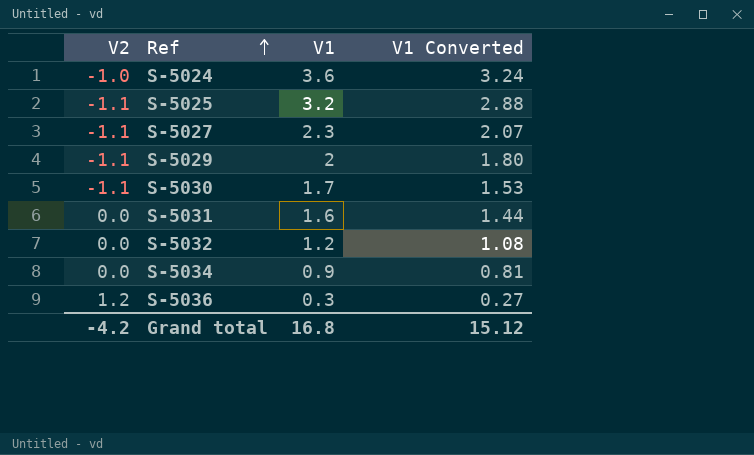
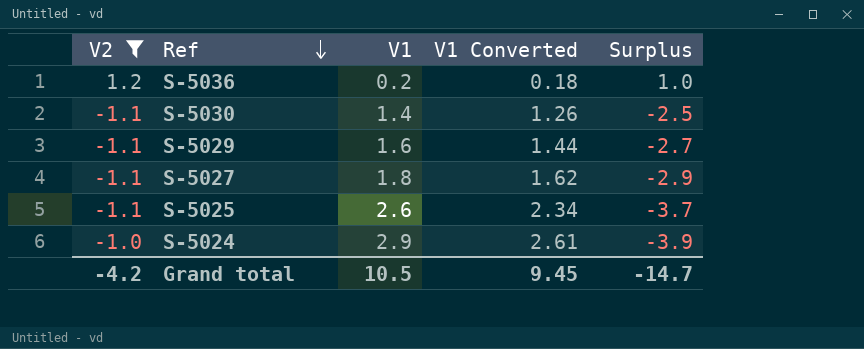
filter: none -> V2 != 0.0
row order: Ref ascending -> Ref descending
column Surplus | formula: none -> [V2] - [V1]
S-5036 | V1: 0.3 -> 0.2
S-5036 | V1 Converted: 0.27 -> 0.18
S-5030 | V1: 1.7 -> 1.4
S-5030 | V1 Converted: 1.53 -> 1.26
S-5029 | V1: 2 -> 1.6
S-5029 | V1 Converted: 1.80 -> 1.44
S-5027 | V1: 2.3 -> 1.8
S-5027 | V1 Converted: 2.07 -> 1.62
S-5025 | V1: 3.2 -> 2.6
S-5025 | V1 Converted: 2.88 -> 2.34
S-5024 | V1: 3.6 -> 2.9
S-5024 | V1 Converted: 3.24 -> 2.61
Grand total | V1: 16.8 -> 10.5
Grand total | V1 Converted: 15.12 -> 9.45

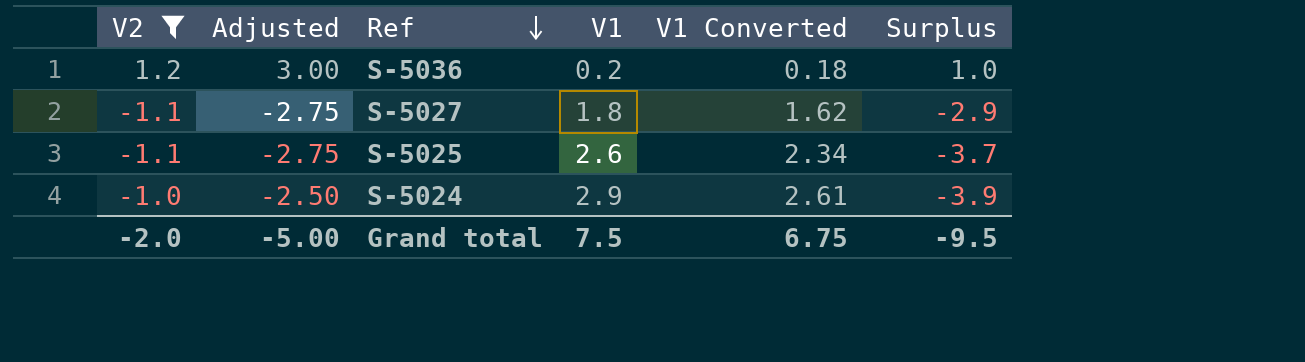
column Adjusted | formula: none -> [V2] * 2.5
row S-5030: -1.1 | 1.4 | 1.26 | -2.5 -> none
row S-5029: -1.1 | 1.6 | 1.44 | -2.7 -> none
Grand total | V2: -4.2 -> -2.0
Grand total | V1: 10.5 -> 7.5
Grand total | V1 Converted: 9.45 -> 6.75
Grand total | Surplus: -14.7 -> -9.5

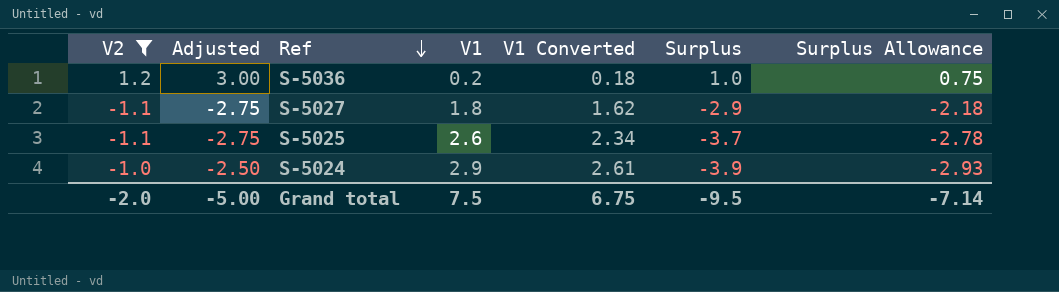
column Surplus Allowance | formula: none -> [Surplus] * 0.75

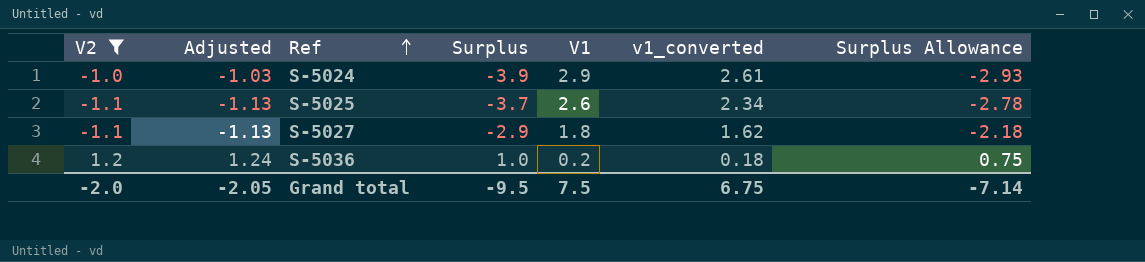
row order: Ref descending -> Ref ascending
column Adjusted | formula: [V2] * 2.5 -> [V2] * 1.03
column Surplus | position: 6 -> 4
column name: V1 Converted -> v1_converted
Grand total | Adjusted: -5.00 -> -2.05

